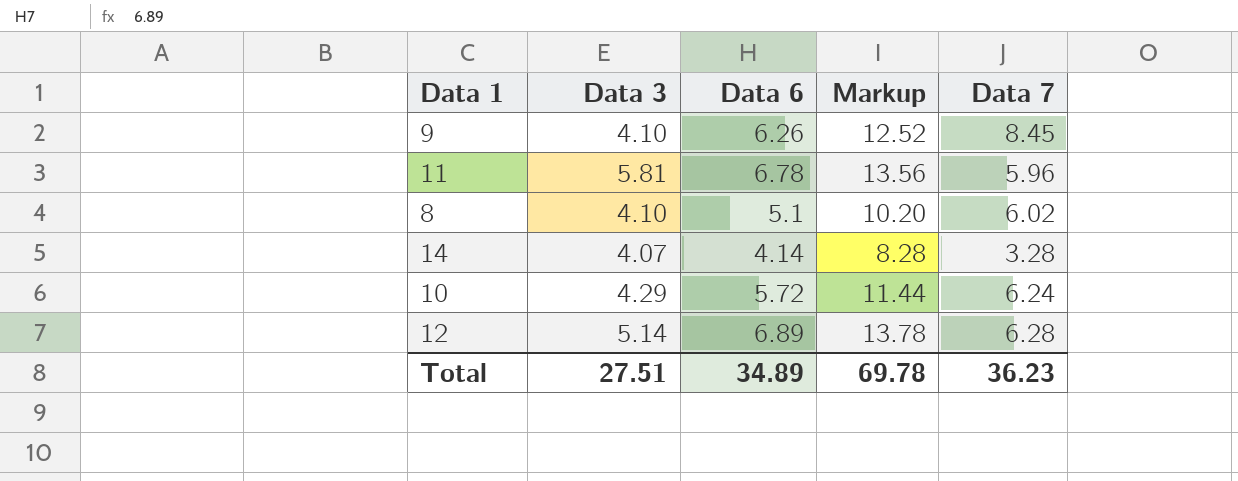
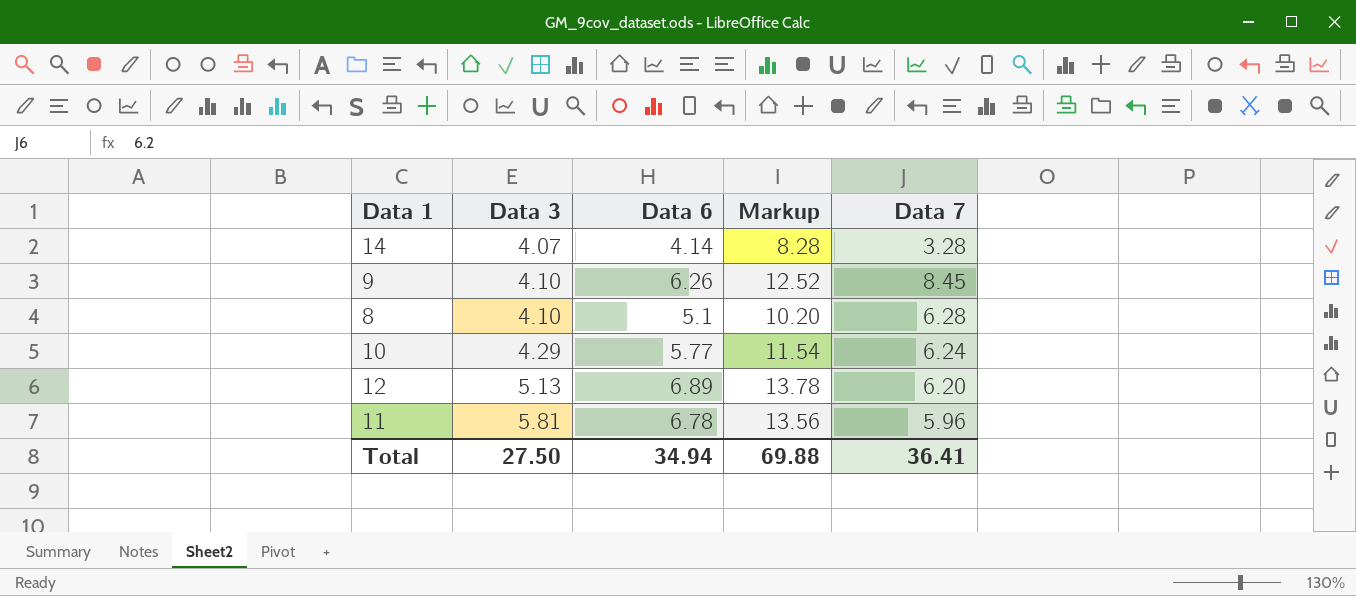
row order: none -> Data 3 ascending
8 | Data 7: 6.02 -> 6.28
10 | Data 6: 5.72 -> 5.77
10 | Markup: 11.44 -> 11.54
12 | Data 3: 5.14 -> 5.13
12 | Data 7: 6.28 -> 6.20
Total | Data 3: 27.51 -> 27.50
Total | Data 6: 34.89 -> 34.94
Total | Markup: 69.78 -> 69.88
Total | Data 7: 36.23 -> 36.41

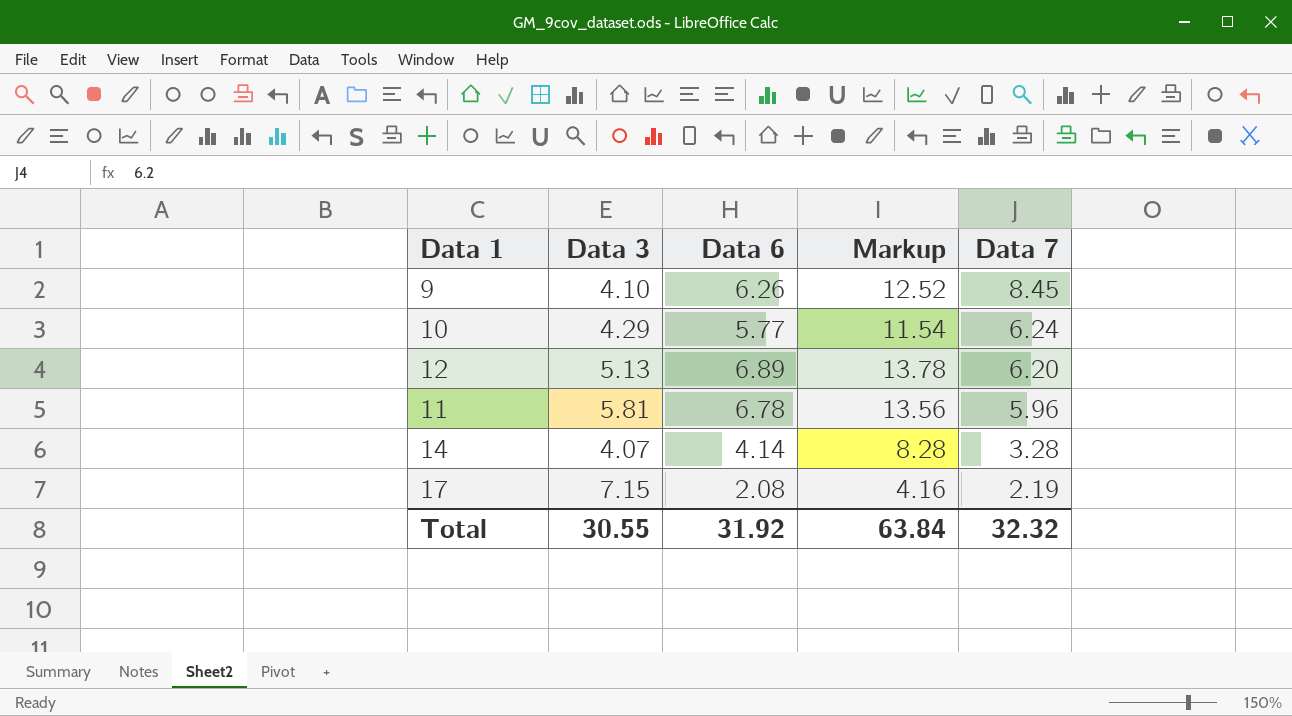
row order: Data 3 ascending -> Data 7 descending
row 8: 4.10 | 5.1 | 10.20 | 6.28 -> none
row 17: none -> 7.15 | 2.08 | 4.16 | 2.19
Total | Data 3: 27.50 -> 30.55
Total | Data 6: 34.94 -> 31.92
Total | Markup: 69.88 -> 63.84
Total | Data 7: 36.41 -> 32.32

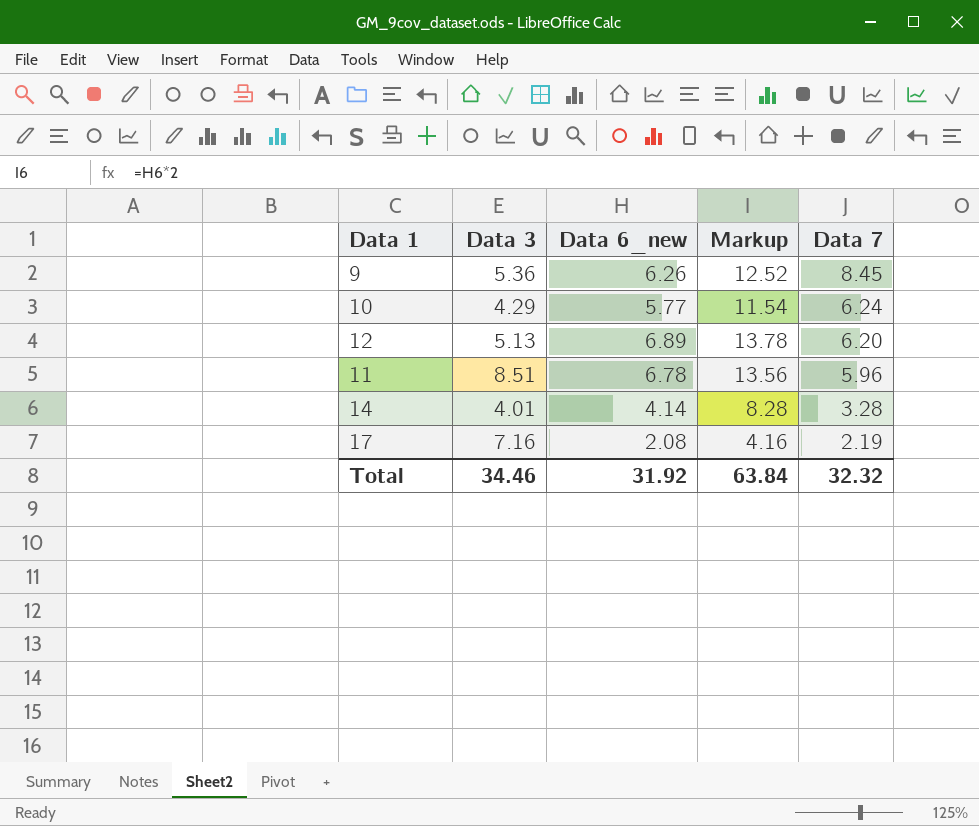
column name: Data 6 -> Data 6_new
9 | Data 3: 4.10 -> 5.36
11 | Data 3: 5.81 -> 8.51
14 | Data 3: 4.07 -> 4.01
17 | Data 3: 7.15 -> 7.16
Total | Data 3: 30.55 -> 34.46

